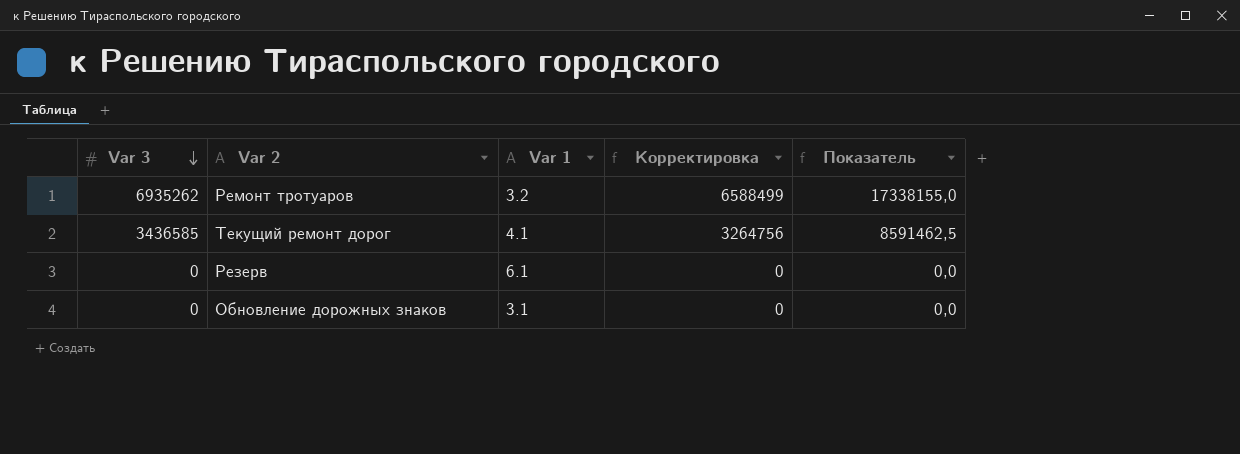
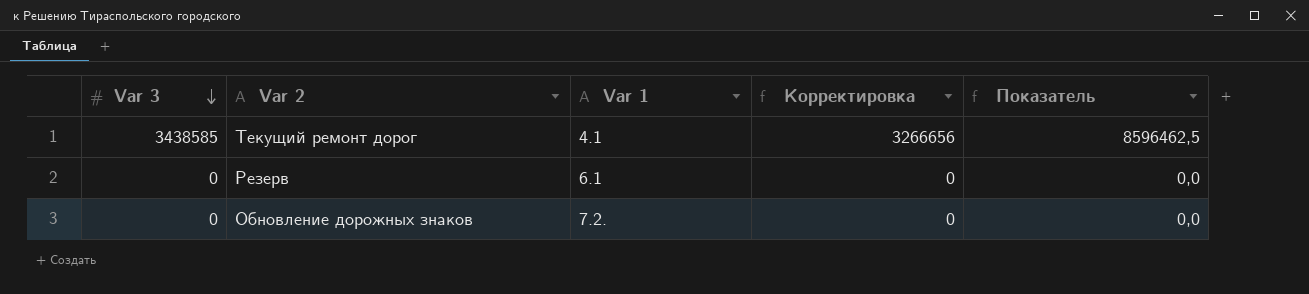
row Ремонт тротуаров: 6935262 | 3.2 | 6588499 | 17338155,0 -> none
Текущий ремонт дорог | Var 3: 3436585 -> 3438585
Текущий ремонт дорог | Корректировка: 3264756 -> 3266656
Текущий ремонт дорог | Показатель: 8591462,5 -> 8596462,5
Обновление дорожных знаков | Var 1: 3.1 -> 7.2.

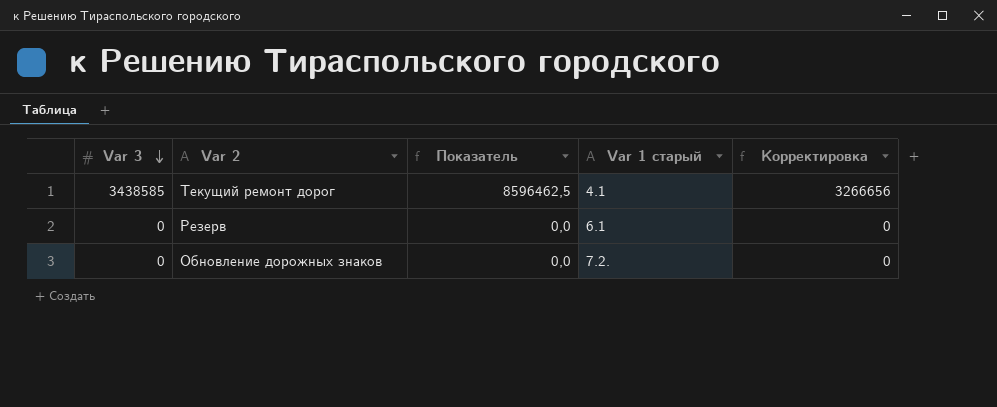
column Показатель | position: 5 -> 3
column name: Var 1 -> Var 1 старый

